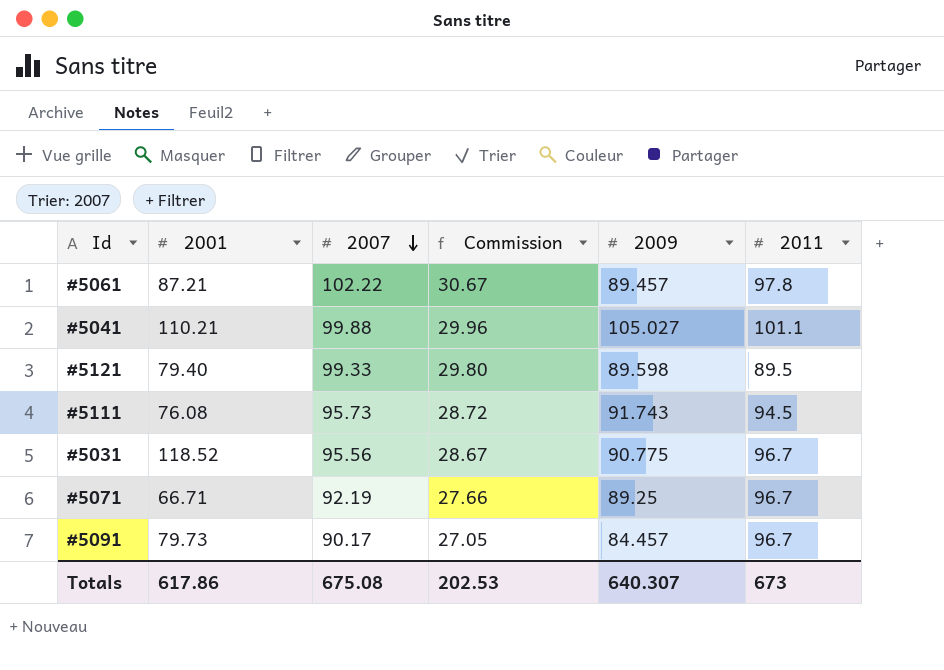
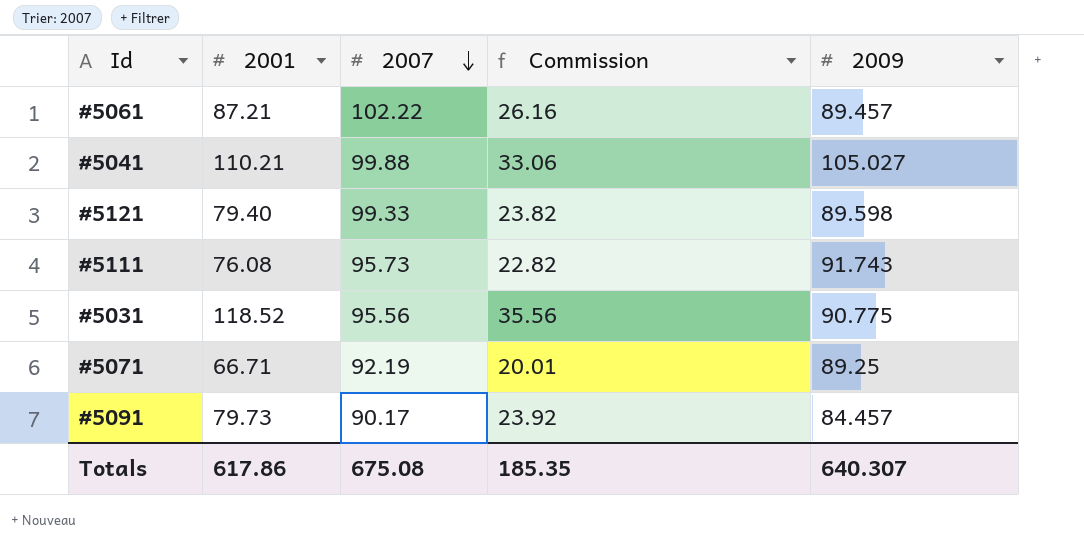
column 2011 | position: 6 -> none
column Commission | formula: [2007] * 0.3 -> [2001] * 0.3
Totals | Commission: 202.53 -> 185.35

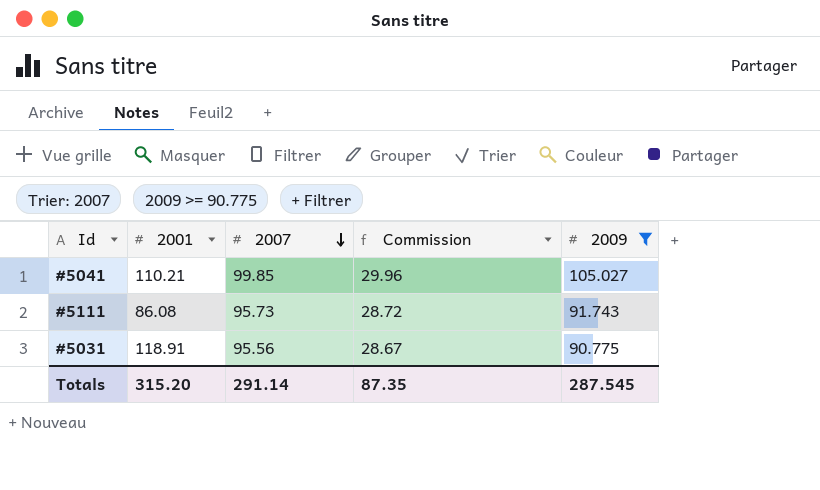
filter: none -> 2009 >= 90.775
column Commission | formula: [2001] * 0.3 -> [2007] * 0.3
#5041 | 2007: 99.88 -> 99.85
#5111 | 2001: 76.08 -> 86.08
#5031 | 2001: 118.52 -> 118.91
Totals | 2001: 617.86 -> 315.20
Totals | 2007: 675.08 -> 291.14
Totals | Commission: 185.35 -> 87.35
Totals | 2009: 640.307 -> 287.545

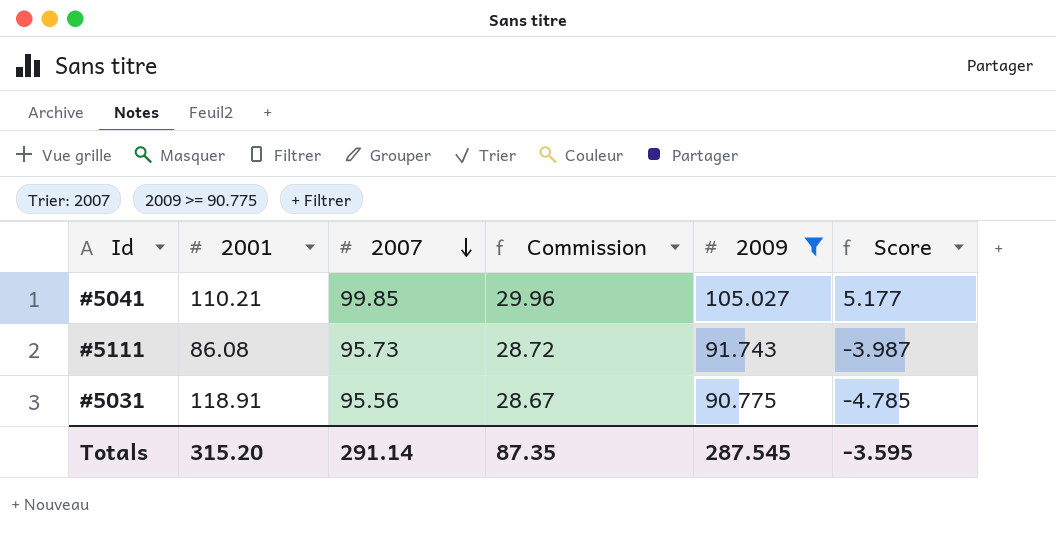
column Score | formula: none -> [2009] - [2007]

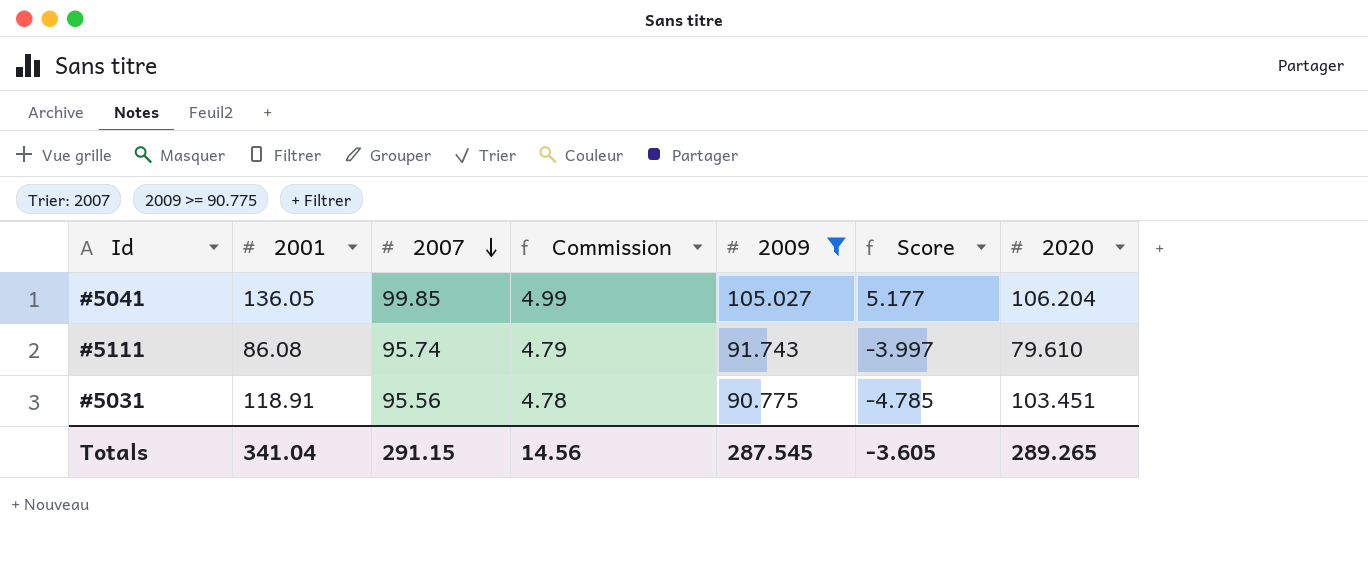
column Commission | formula: [2007] * 0.3 -> [2007] * 0.05
column 2020 | position: none -> 7
#5041 | 2001: 110.21 -> 136.05
#5111 | 2007: 95.73 -> 95.74
#5111 | Score: -3.987 -> -3.997
Totals | 2001: 315.20 -> 341.04
Totals | 2007: 291.14 -> 291.15
Totals | Commission: 87.35 -> 14.56
Totals | Score: -3.595 -> -3.605

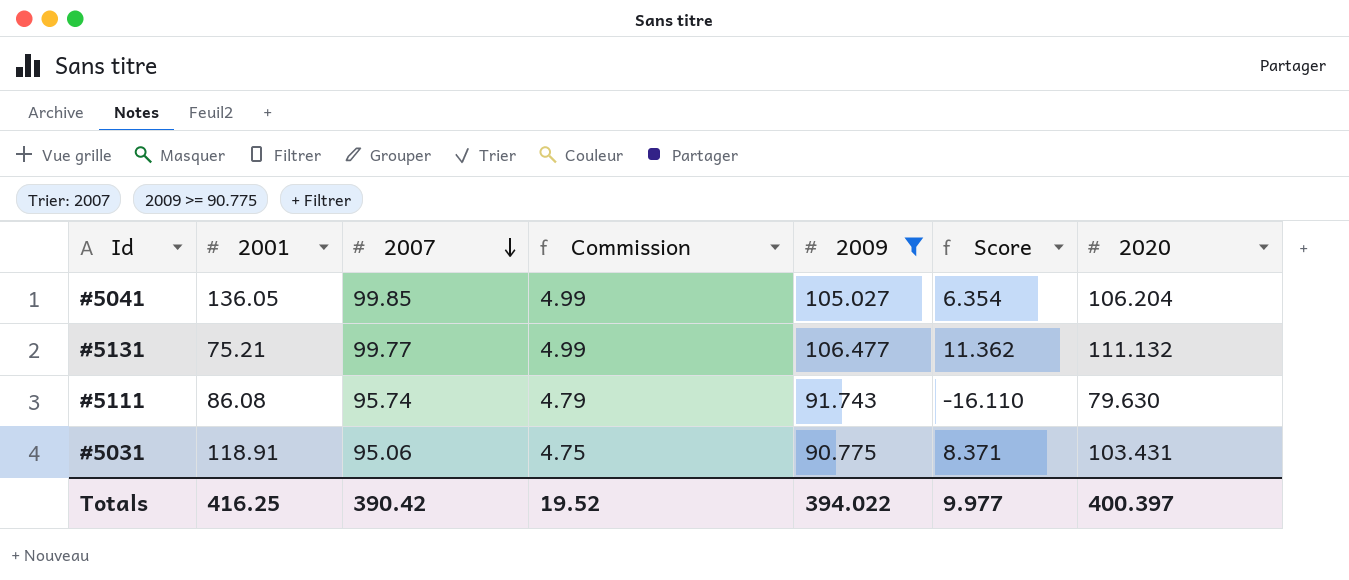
column Score | formula: [2009] - [2007] -> [2020] - [2007]
row #5131: none -> 75.21 | 99.77 | 4.99 | 106.477 | 11.362 | 111.132
#5111 | 2020: 79.610 -> 79.630
#5031 | 2007: 95.56 -> 95.06
#5031 | Commission: 4.78 -> 4.75
#5031 | 2020: 103.451 -> 103.431
Totals | 2001: 341.04 -> 416.25
Totals | 2007: 291.15 -> 390.42
Totals | Commission: 14.56 -> 19.52
Totals | 2009: 287.545 -> 394.022
Totals | Score: -3.605 -> 9.977
Totals | 2020: 289.265 -> 400.397

